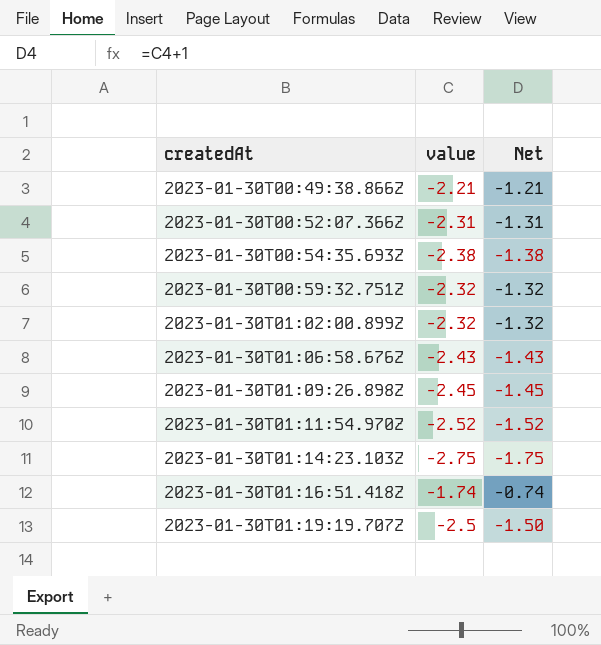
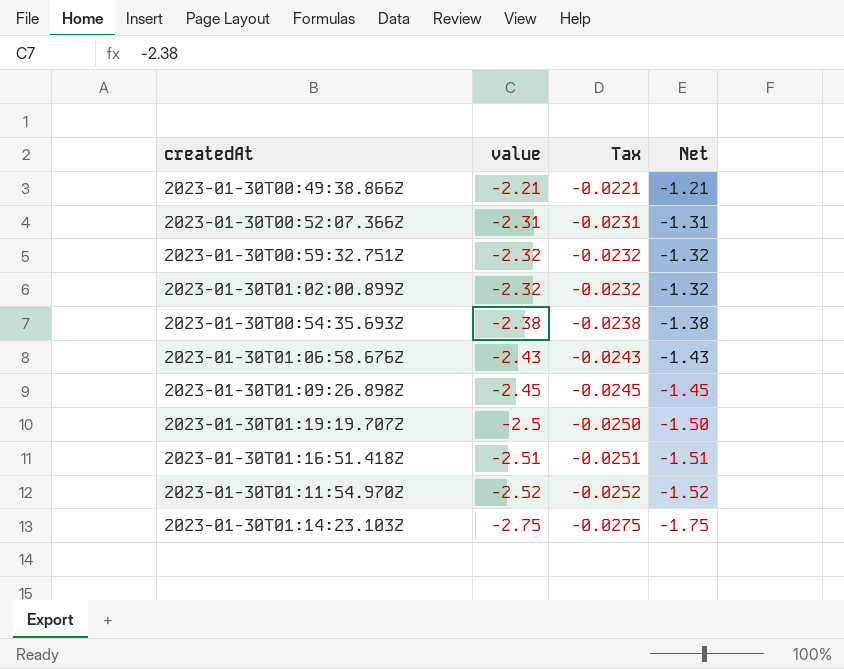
row order: createdAt ascending -> value descending
column Tax | formula: none -> [value] * 0.01
2023-01-30T01:16:51.418Z | value: -1.74 -> -2.51
2023-01-30T01:16:51.418Z | Net: -0.74 -> -1.51

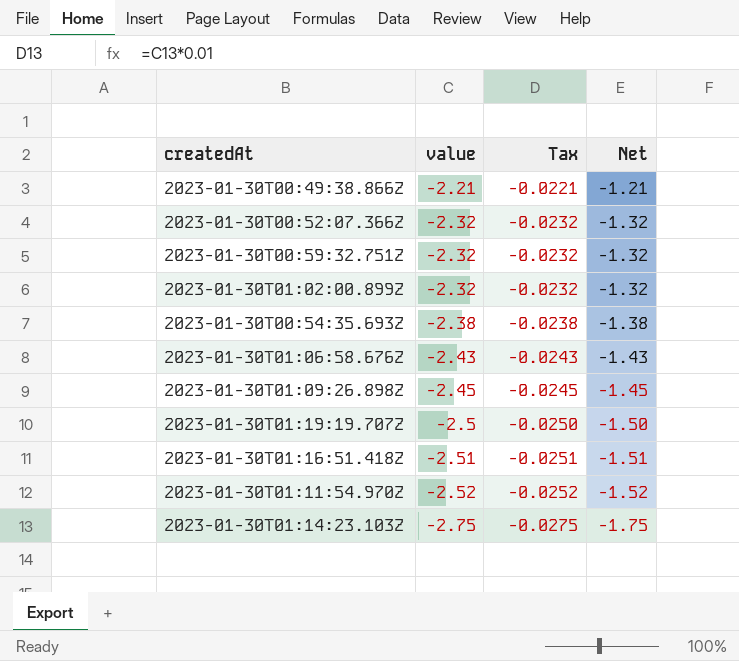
2023-01-30T00:52:07.366Z | value: -2.31 -> -2.32
2023-01-30T00:52:07.366Z | Tax: -0.0231 -> -0.0232
2023-01-30T00:52:07.366Z | Net: -1.31 -> -1.32

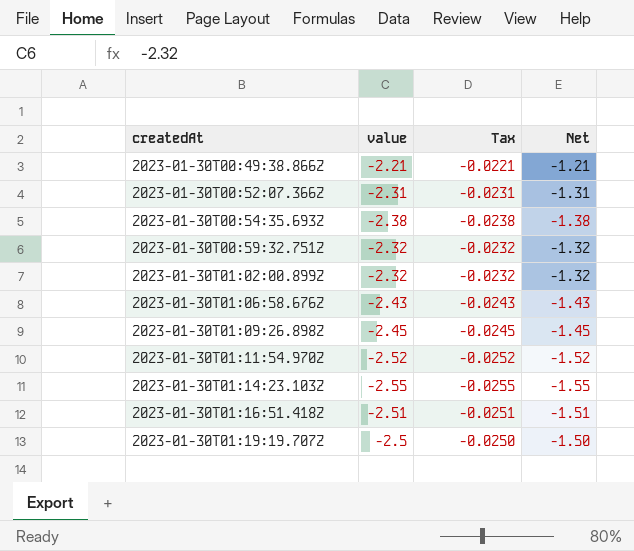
row order: value descending -> createdAt ascending
2023-01-30T00:52:07.366Z | value: -2.32 -> -2.31
2023-01-30T00:52:07.366Z | Tax: -0.0232 -> -0.0231
2023-01-30T00:52:07.366Z | Net: -1.32 -> -1.31
2023-01-30T01:14:23.103Z | value: -2.75 -> -2.55
2023-01-30T01:14:23.103Z | Tax: -0.0275 -> -0.0255
2023-01-30T01:14:23.103Z | Net: -1.75 -> -1.55

